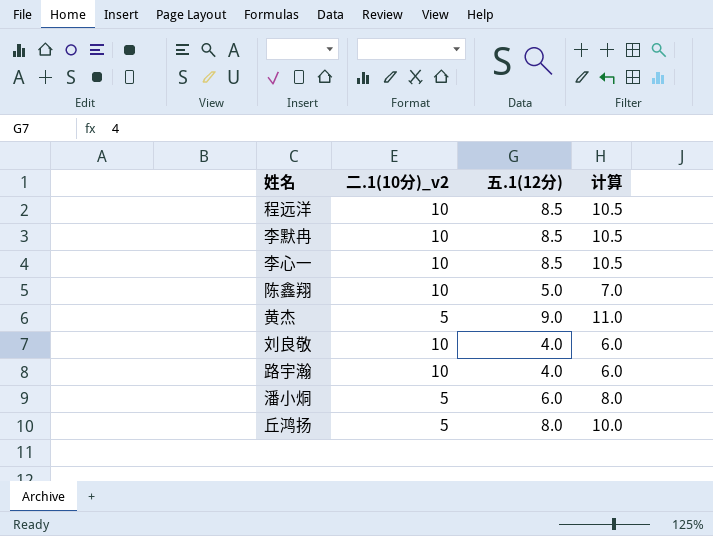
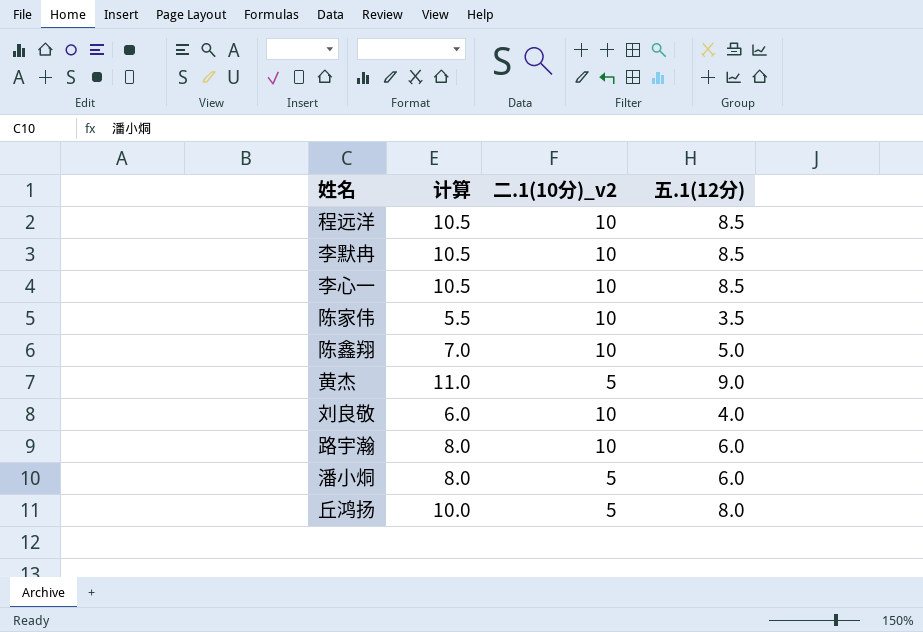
column 计算 | position: 4 -> 2
row 陈家伟: none -> 5.5 | 10 | 3.5
路宇瀚 | 计算: 6.0 -> 8.0
路宇瀚 | 五.1(12分): 4.0 -> 6.0

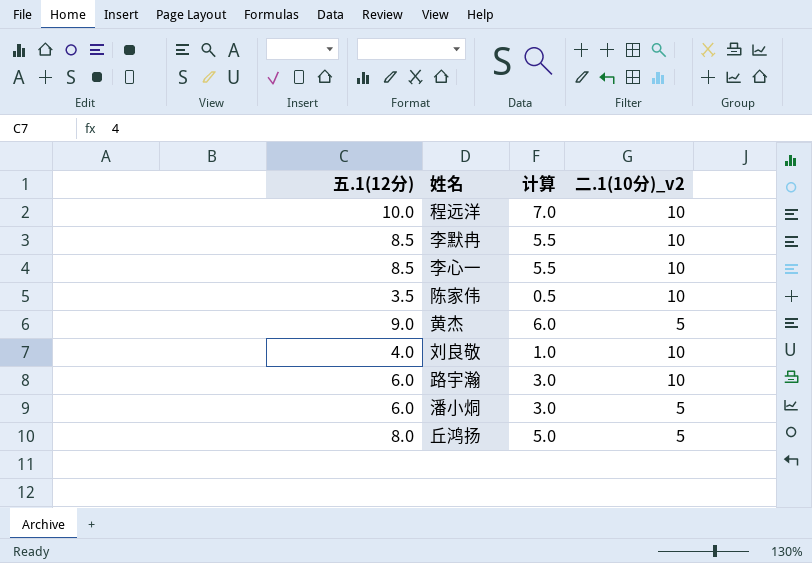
column 五.1(12分) | position: 4 -> 1
column 计算 | formula: [五.1(12分)] + 2 -> [五.1(12分)] - 3
row 陈鑫翔: 7.0 | 10 | 5.0 -> none
程远洋 | 五.1(12分): 8.5 -> 10.0

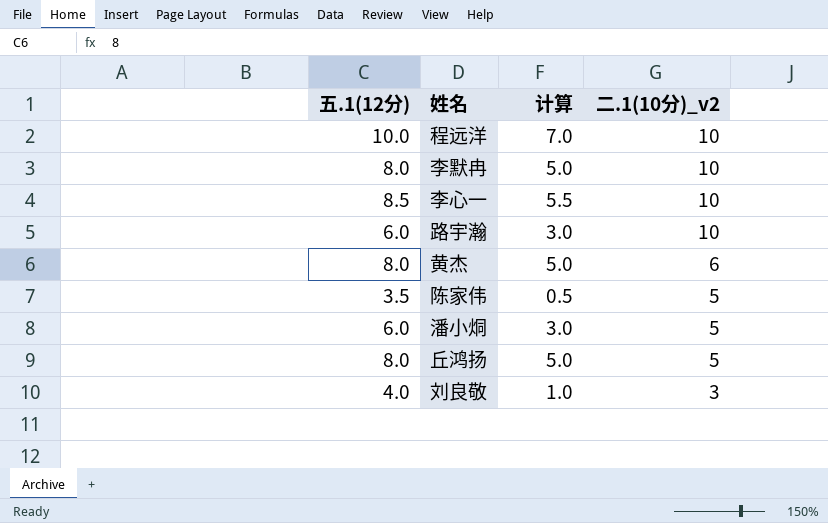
row order: none -> 二.1(10分)_v2 descending
李默冉 | 五.1(12分): 8.5 -> 8.0
李默冉 | 计算: 5.5 -> 5.0
黄杰 | 五.1(12分): 9.0 -> 8.0
黄杰 | 计算: 6.0 -> 5.0
黄杰 | 二.1(10分)_v2: 5 -> 6
陈家伟 | 二.1(10分)_v2: 10 -> 5
刘良敬 | 二.1(10分)_v2: 10 -> 3

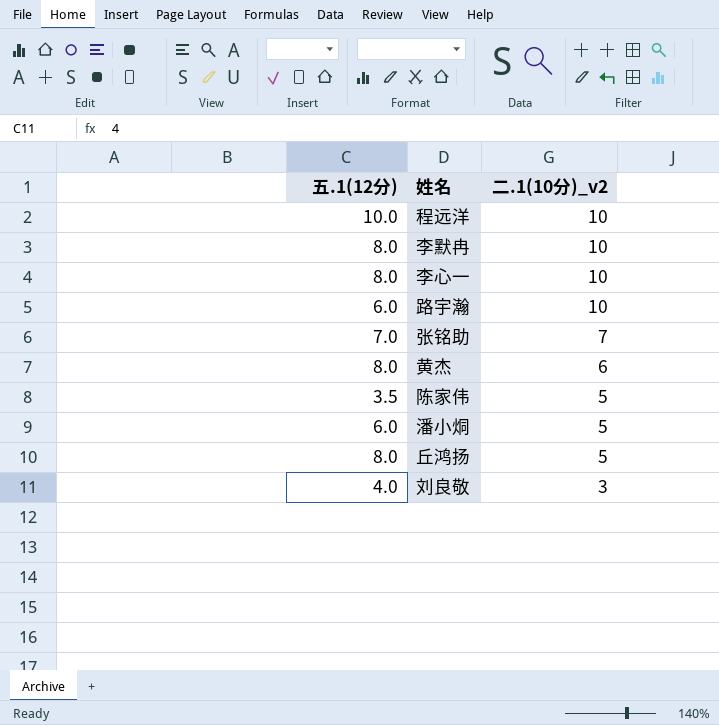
column 计算 | formula: [五.1(12分)] - 3 -> none
李心一 | 五.1(12分): 8.5 -> 8.0
row 张铭助: none -> 7.0 | 7

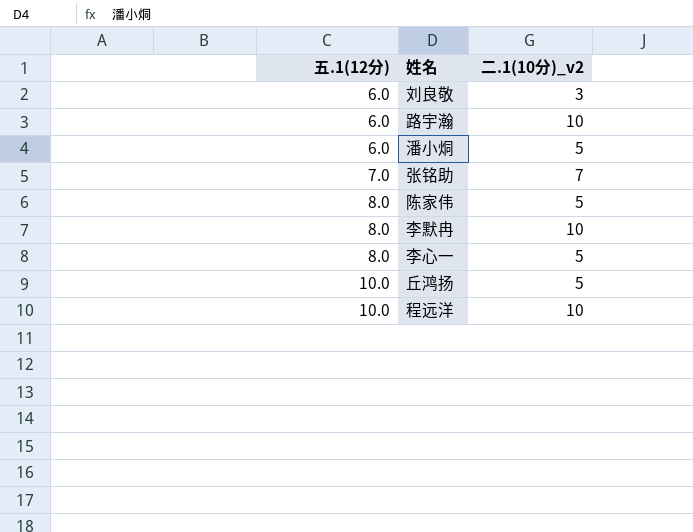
row order: 二.1(10分)_v2 descending -> 五.1(12分) ascending
row 黄杰: 8.0 | 6 -> none
刘良敬 | 五.1(12分): 4.0 -> 6.0
陈家伟 | 五.1(12分): 3.5 -> 8.0
李心一 | 二.1(10分)_v2: 10 -> 5
丘鸿扬 | 五.1(12分): 8.0 -> 10.0

